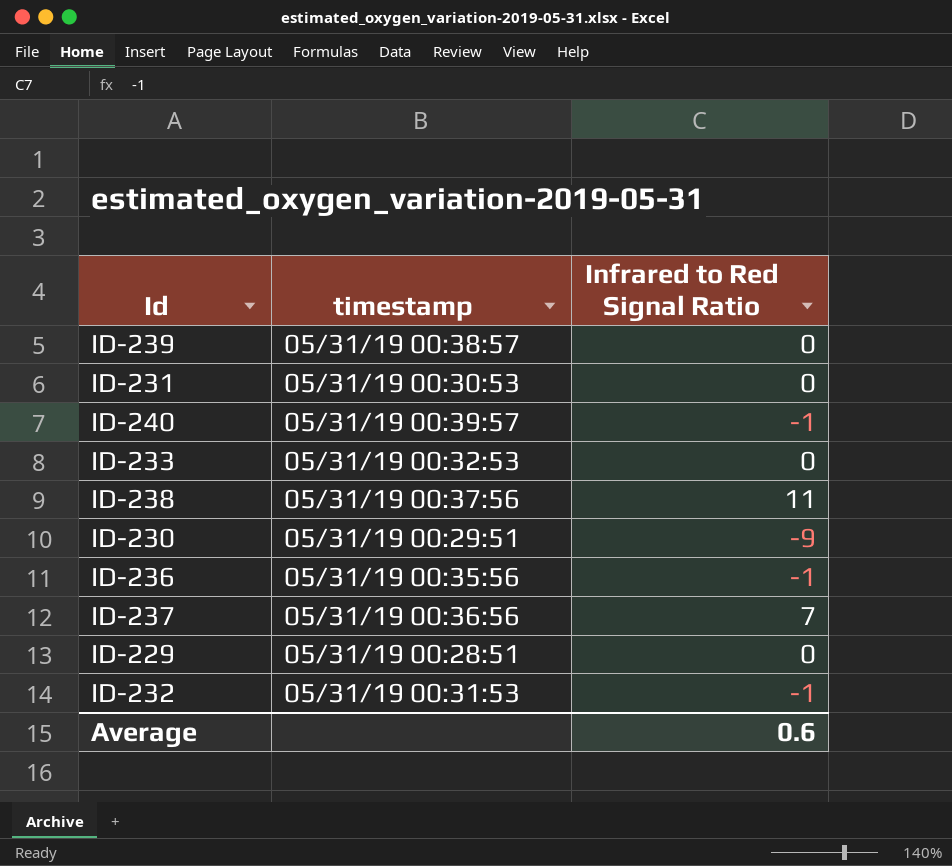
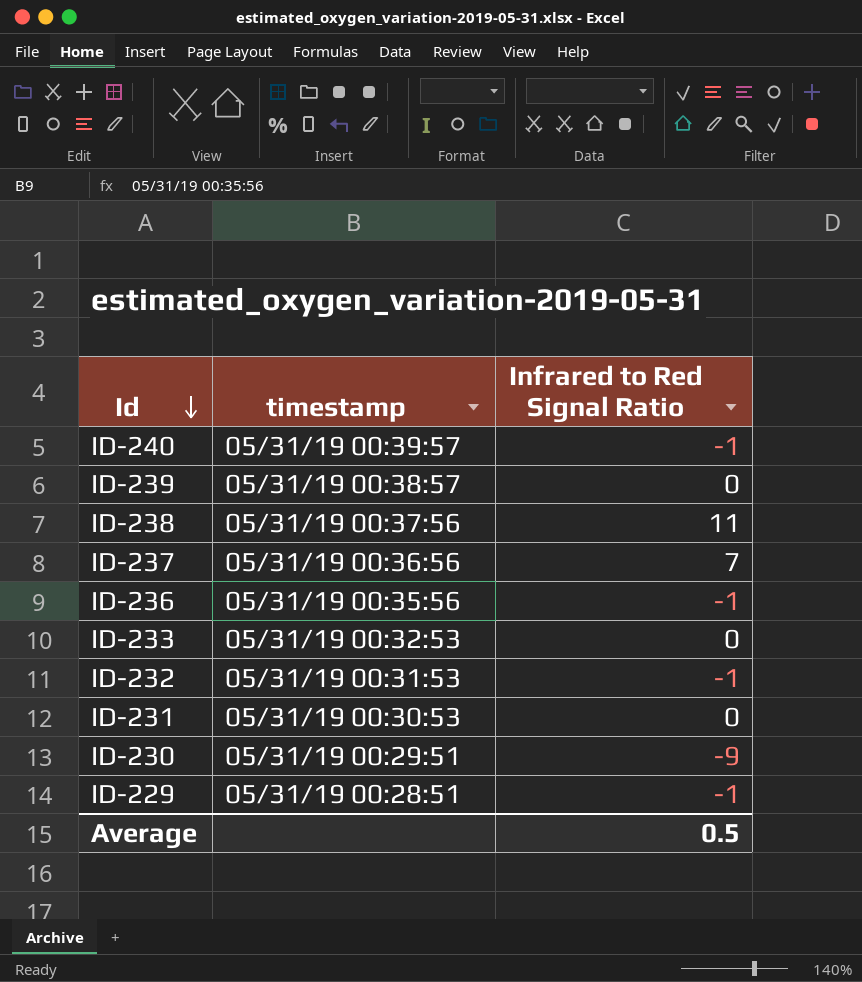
row order: none -> Id descending
ID-229 | Infrared to Red Signal Ratio: 0 -> -1
Average | Infrared to Red Signal Ratio: 0.6 -> 0.5

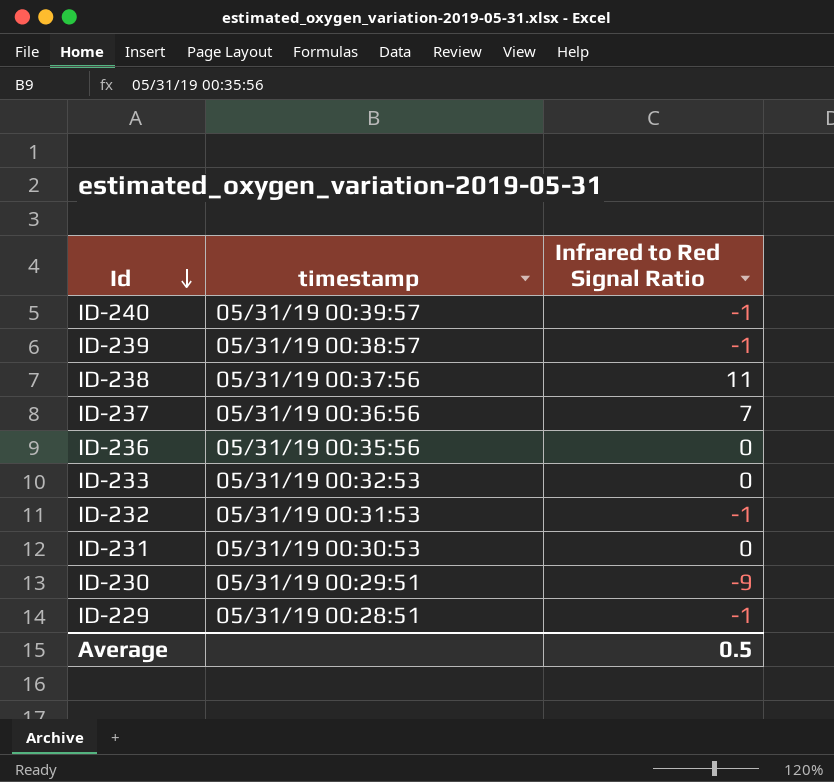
ID-239 | Infrared to Red Signal Ratio: 0 -> -1
ID-236 | Infrared to Red Signal Ratio: -1 -> 0

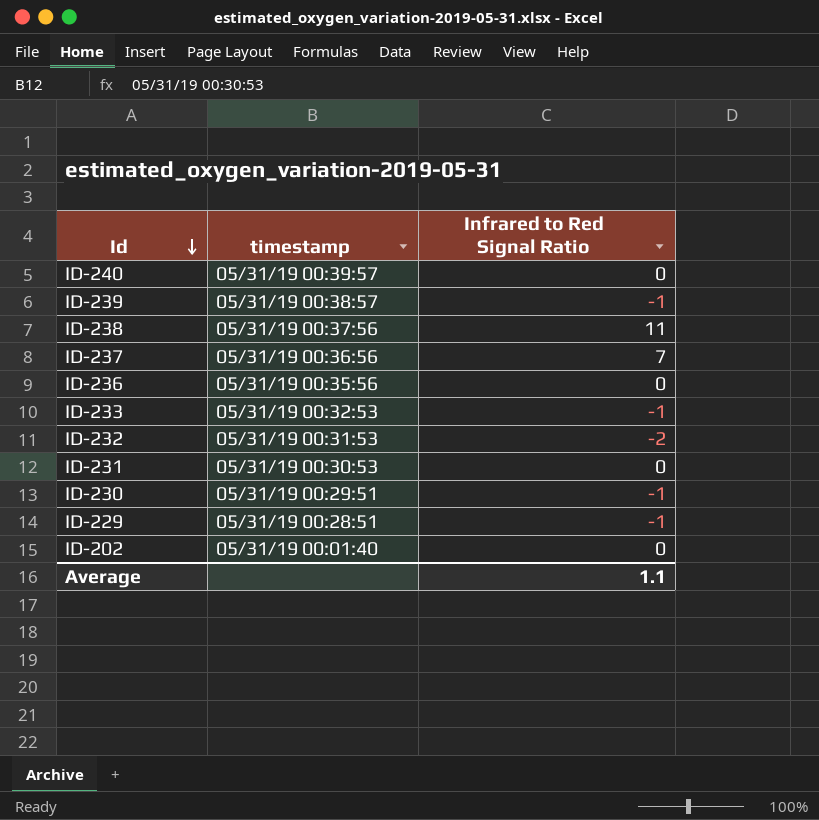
ID-240 | Infrared to Red Signal Ratio: -1 -> 0
ID-233 | Infrared to Red Signal Ratio: 0 -> -1
ID-232 | Infrared to Red Signal Ratio: -1 -> -2
ID-230 | Infrared to Red Signal Ratio: -9 -> -1
row ID-202: none -> 05/31/19 00:01:40 | 0
Average | Infrared to Red Signal Ratio: 0.5 -> 1.1

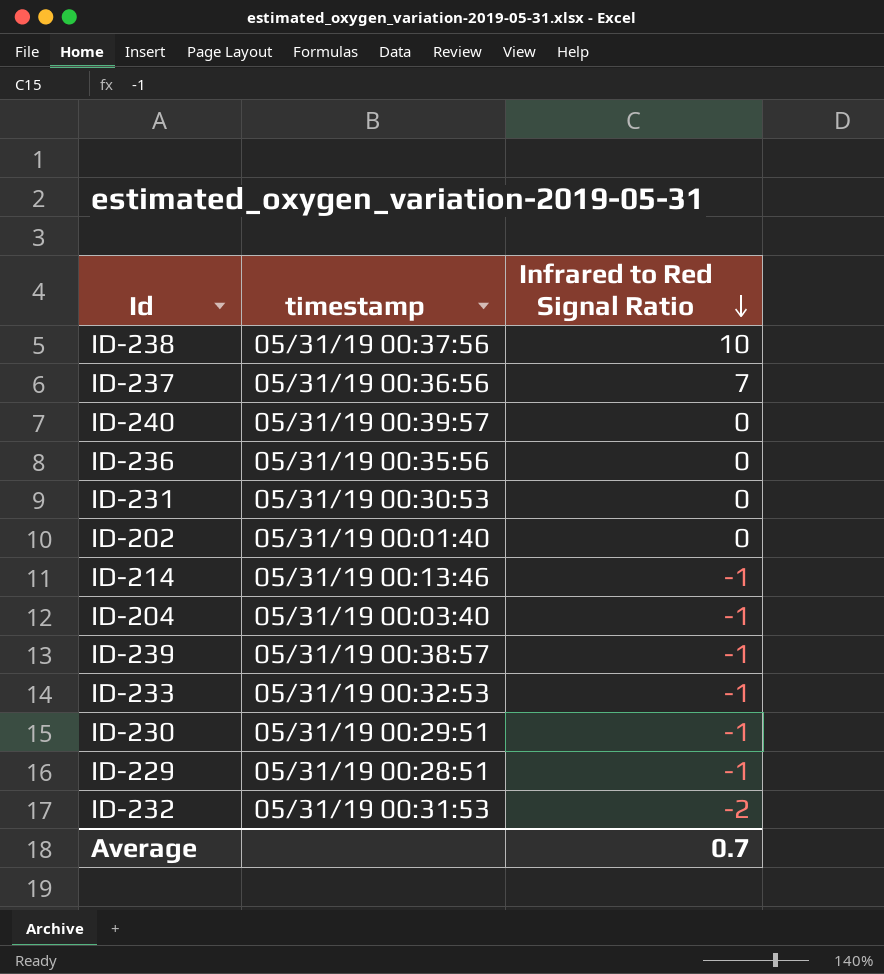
row order: Id descending -> Infrared to Red Signal Ratio descending
ID-238 | Infrared to Red Signal Ratio: 11 -> 10
row ID-214: none -> 05/31/19 00:13:46 | -1
row ID-204: none -> 05/31/19 00:03:40 | -1
Average | Infrared to Red Signal Ratio: 1.1 -> 0.7

